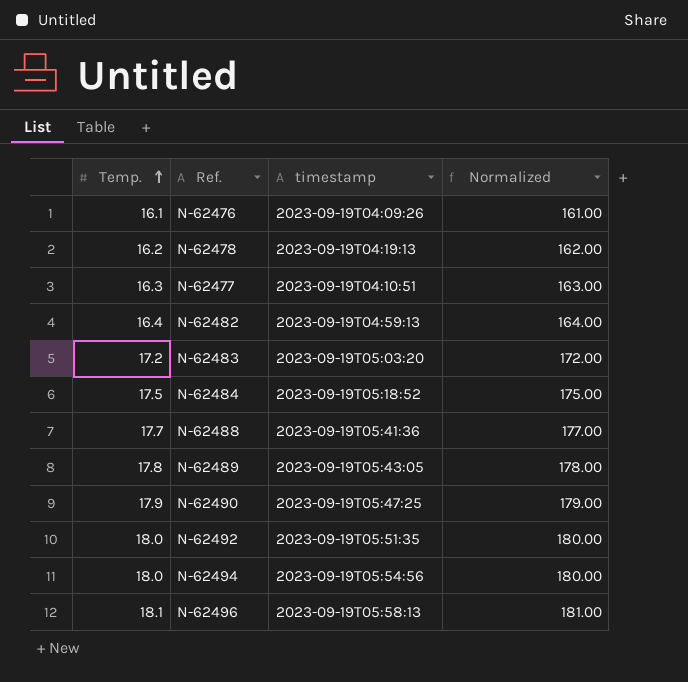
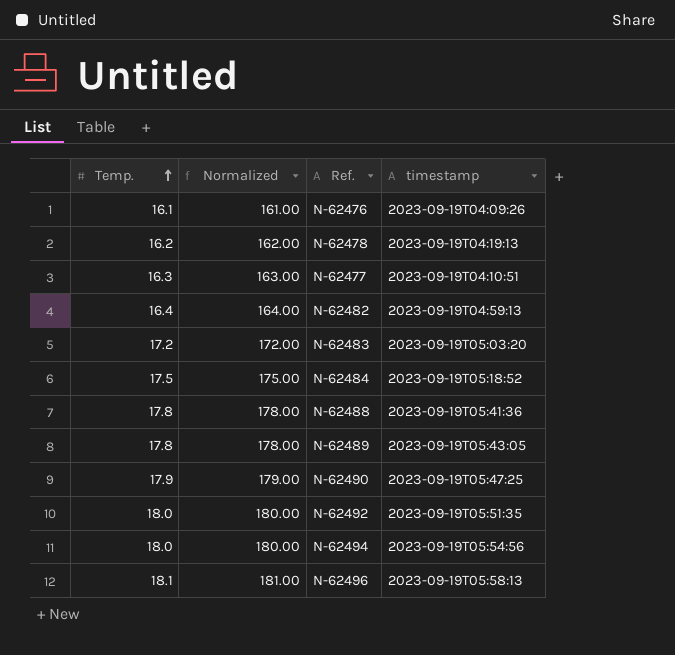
column Normalized | position: 4 -> 2
N-62488 | Temp.: 17.7 -> 17.8
N-62488 | Normalized: 177.00 -> 178.00

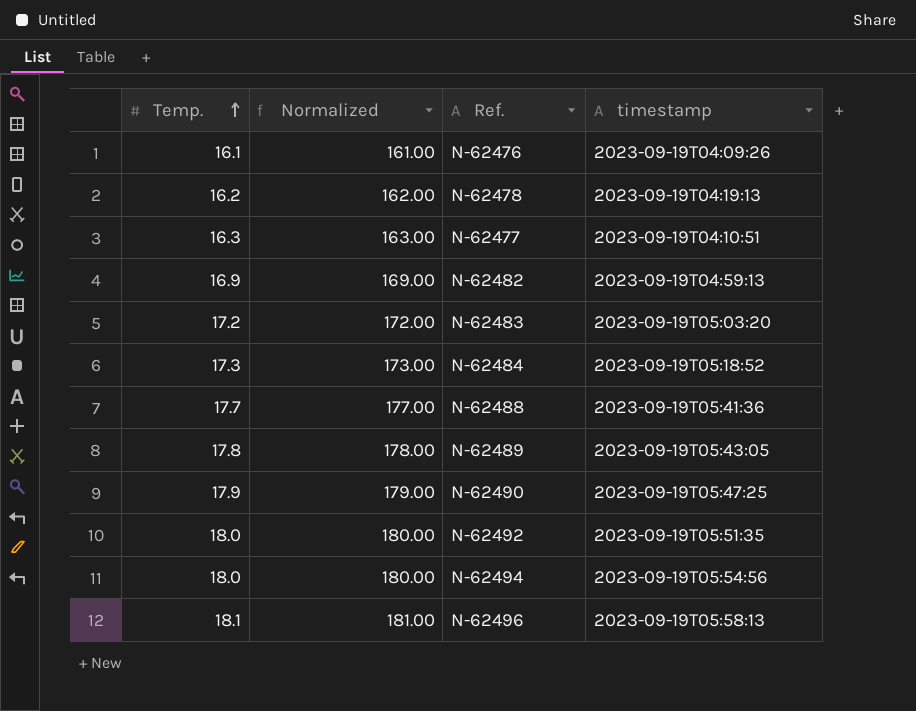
N-62482 | Temp.: 16.4 -> 16.9
N-62482 | Normalized: 164.00 -> 169.00
N-62484 | Temp.: 17.5 -> 17.3
N-62484 | Normalized: 175.00 -> 173.00
N-62488 | Temp.: 17.8 -> 17.7
N-62488 | Normalized: 178.00 -> 177.00

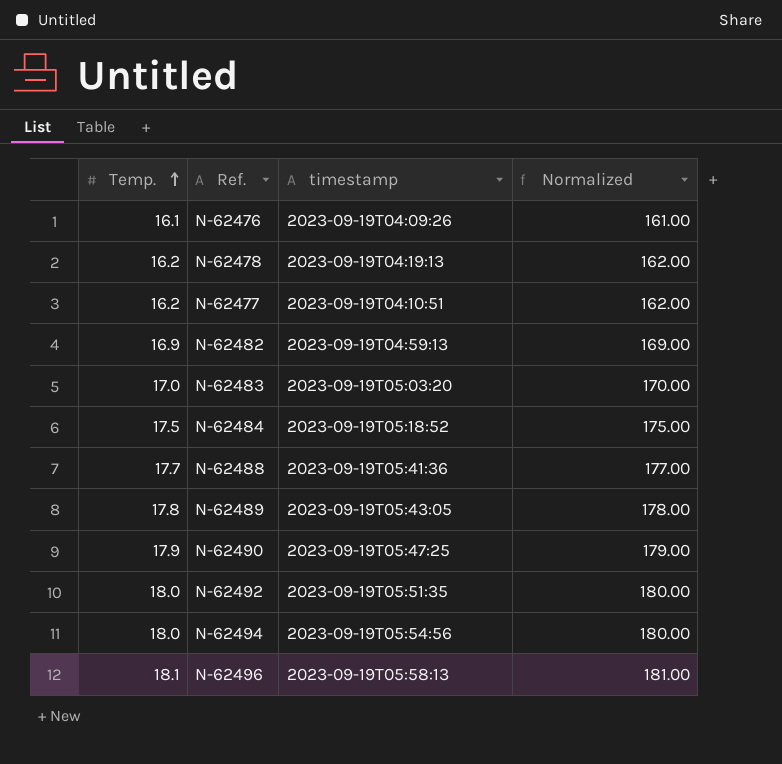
column Normalized | position: 2 -> 4
N-62477 | Temp.: 16.3 -> 16.2
N-62477 | Normalized: 163.00 -> 162.00
N-62483 | Temp.: 17.2 -> 17.0
N-62483 | Normalized: 172.00 -> 170.00
N-62484 | Temp.: 17.3 -> 17.5
N-62484 | Normalized: 173.00 -> 175.00

